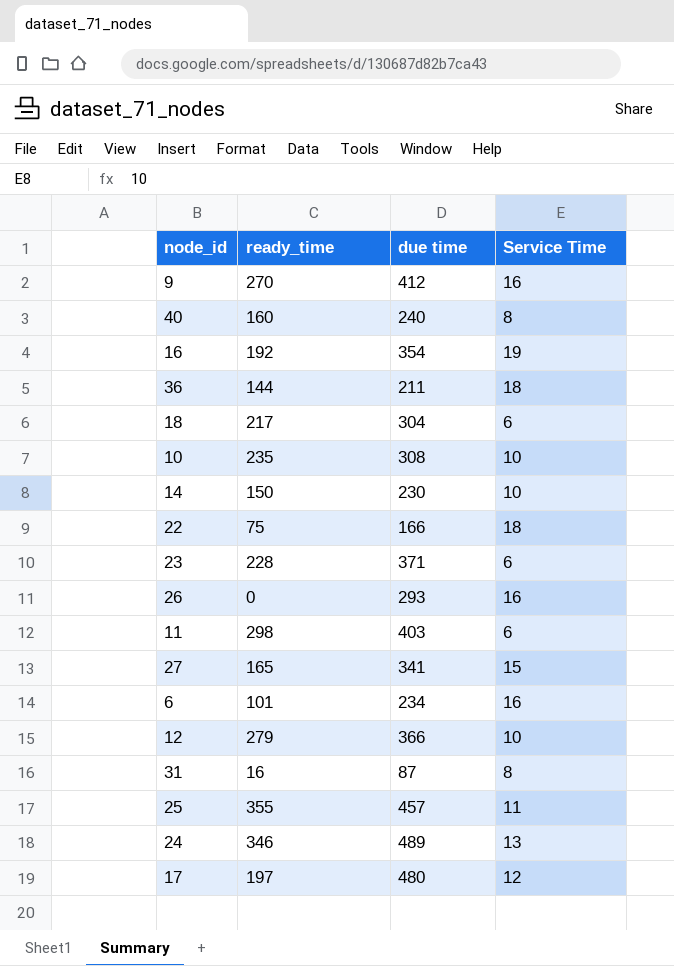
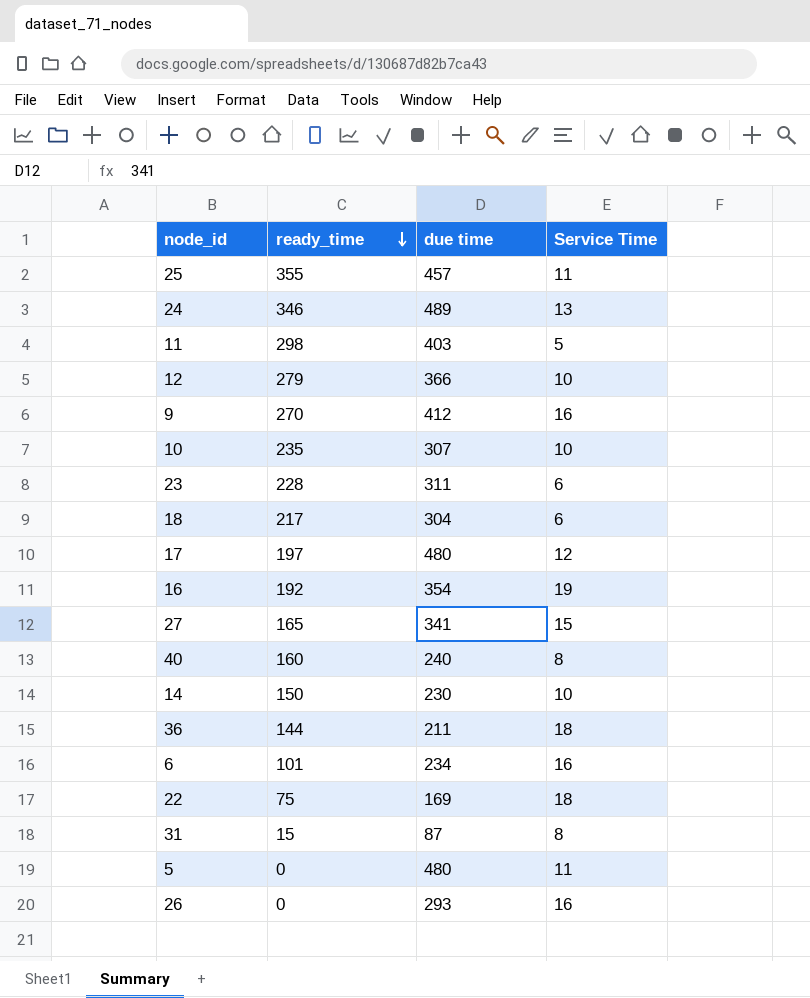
row order: none -> ready_time descending
11 | Service Time: 6 -> 5
10 | due time: 308 -> 307
23 | due time: 371 -> 311
22 | due time: 166 -> 169
31 | ready_time: 16 -> 15
row 5: none -> 0 | 480 | 11

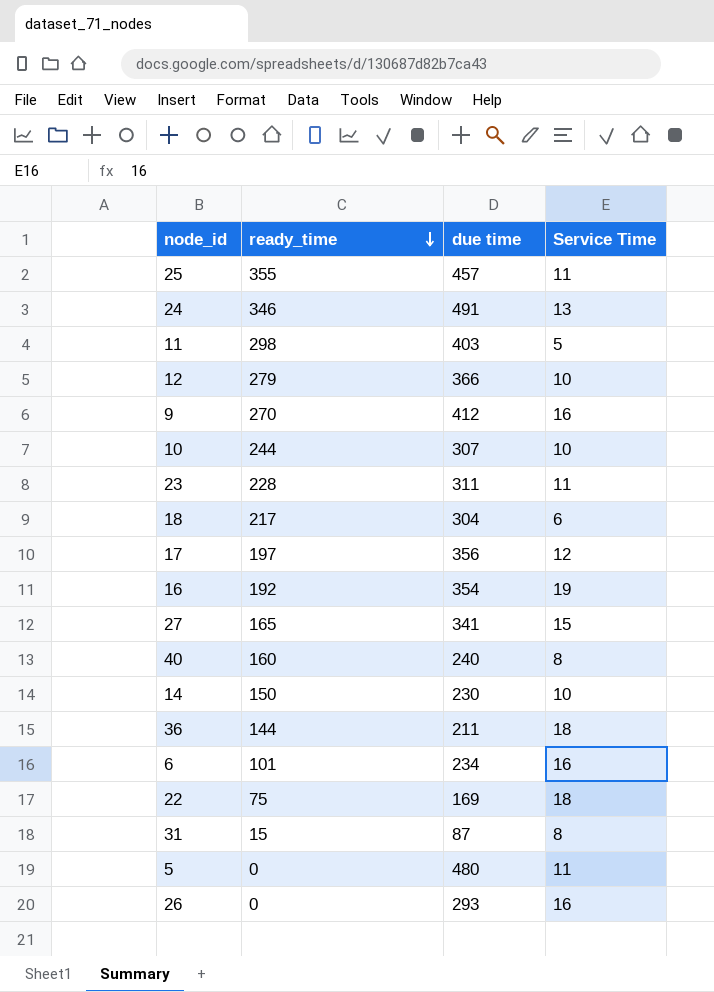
24 | due time: 489 -> 491
10 | ready_time: 235 -> 244
23 | Service Time: 6 -> 11
17 | due time: 480 -> 356

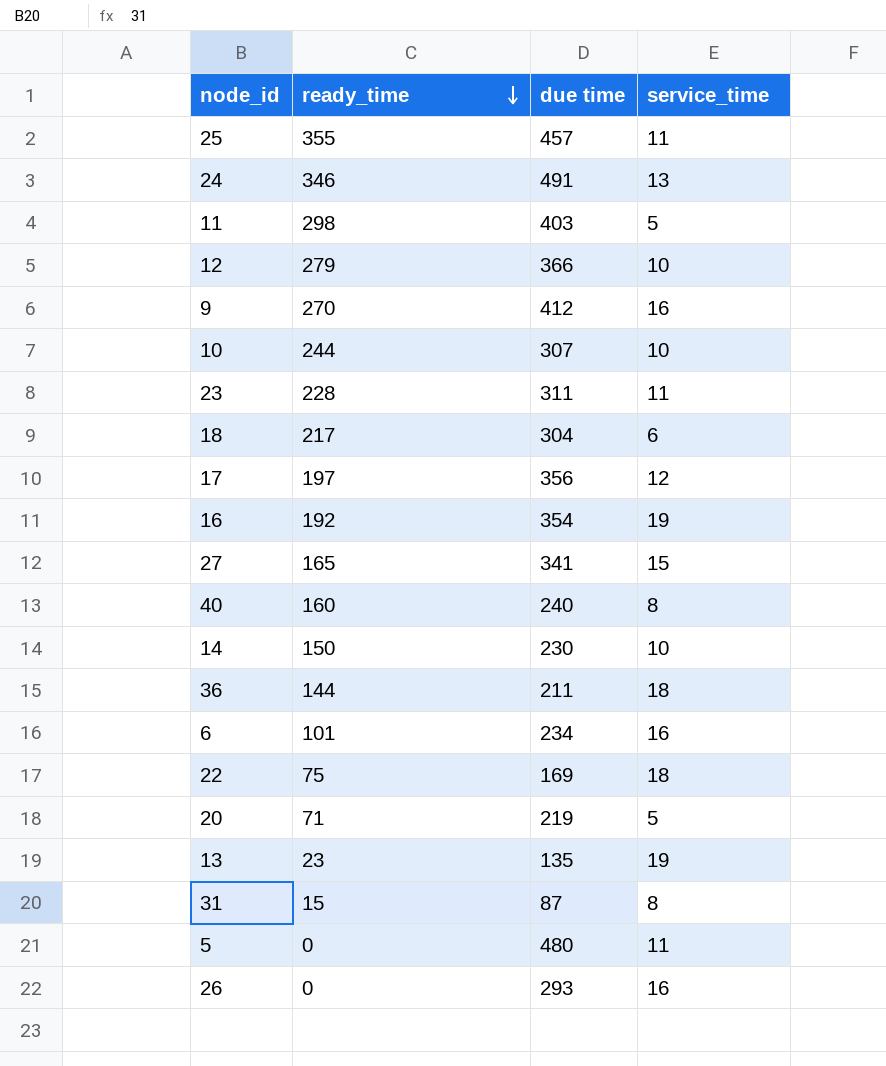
column name: Service Time -> service_time
row 20: none -> 71 | 219 | 5
row 13: none -> 23 | 135 | 19

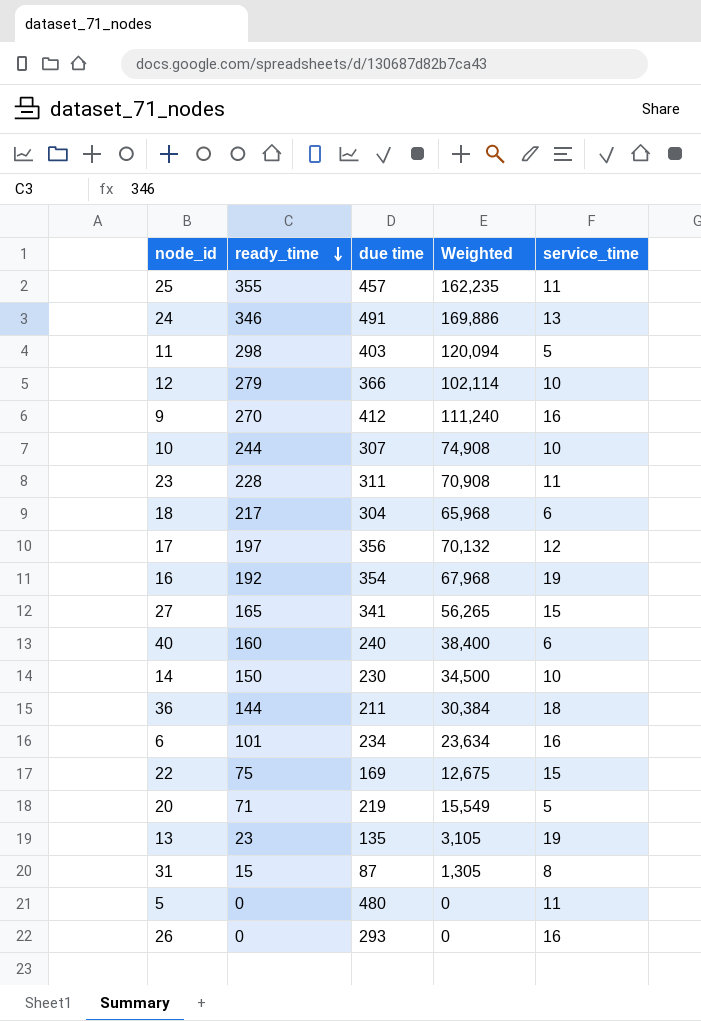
column Weighted | formula: none -> [ready_time] * [due time]
40 | service_time: 8 -> 6
22 | service_time: 18 -> 15

